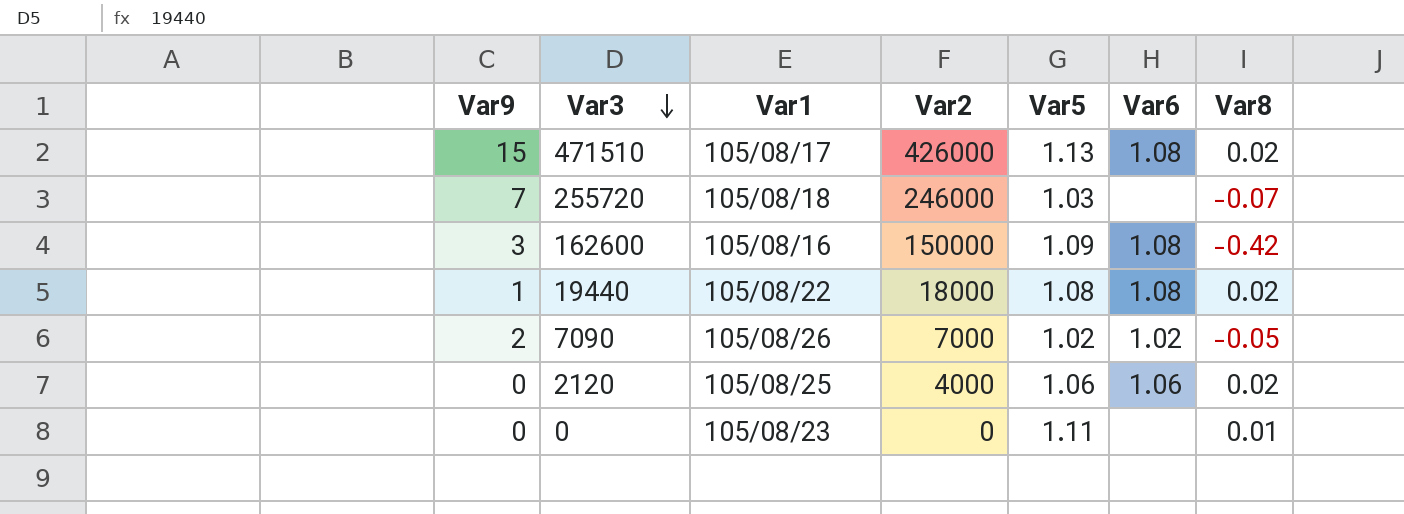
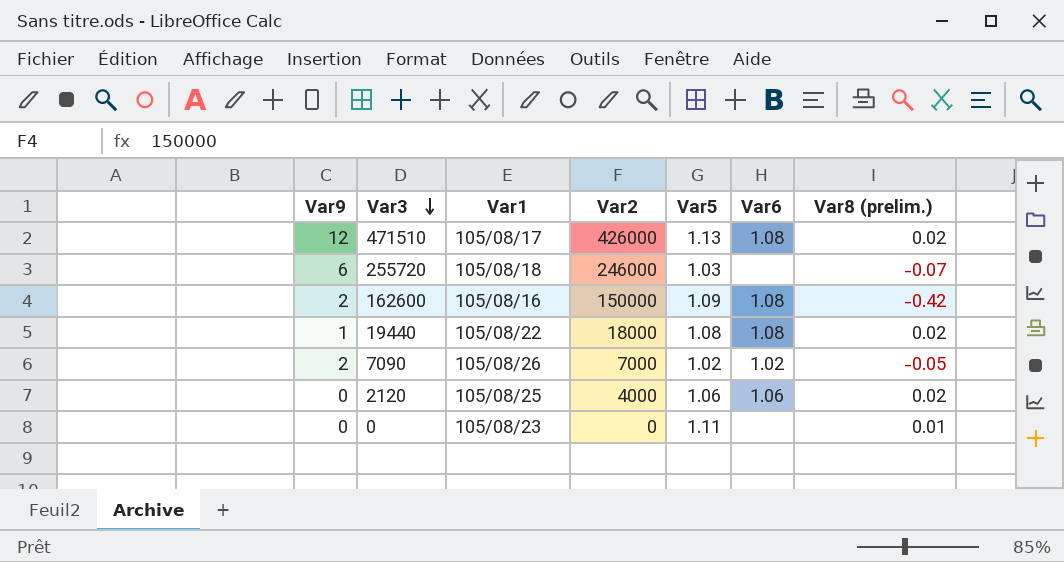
column name: Var8 -> Var8 (prelim.)
471510 | Var9: 15 -> 12
255720 | Var9: 7 -> 6
162600 | Var9: 3 -> 2

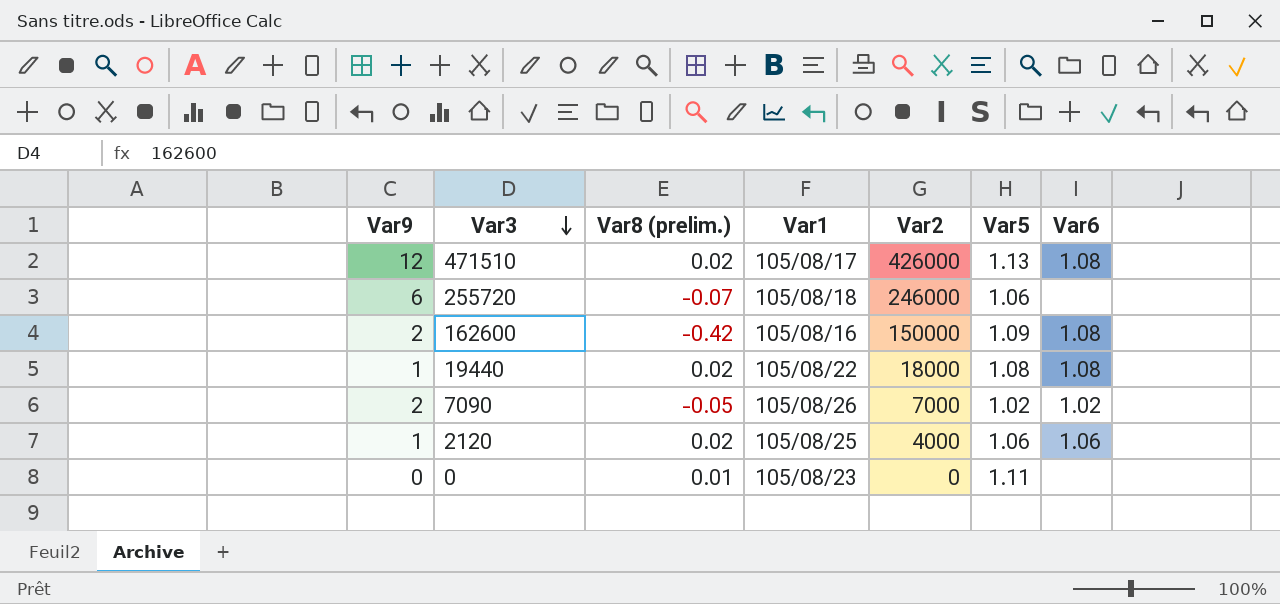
column Var8 (prelim.) | position: 7 -> 3
255720 | Var5: 1.03 -> 1.06
2120 | Var9: 0 -> 1

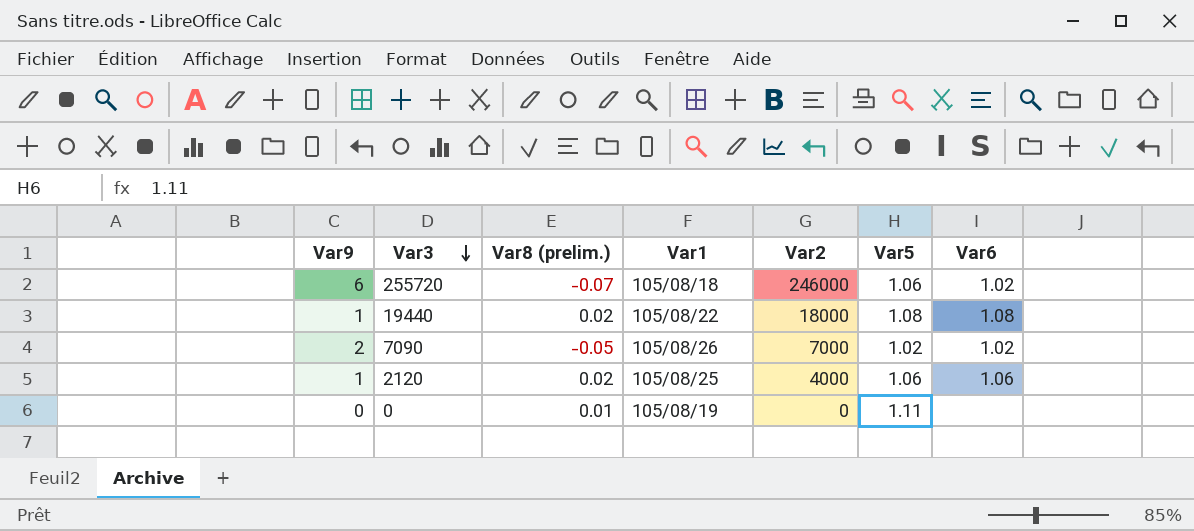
row 471510: 12 | 0.02 | 105/08/17 | 426000 | 1.13 | 1.08 -> none
row 162600: 2 | -0.42 | 105/08/16 | 150000 | 1.09 | 1.08 -> none
255720 | Var6: none -> 1.02
0 | Var1: 105/08/23 -> 105/08/19

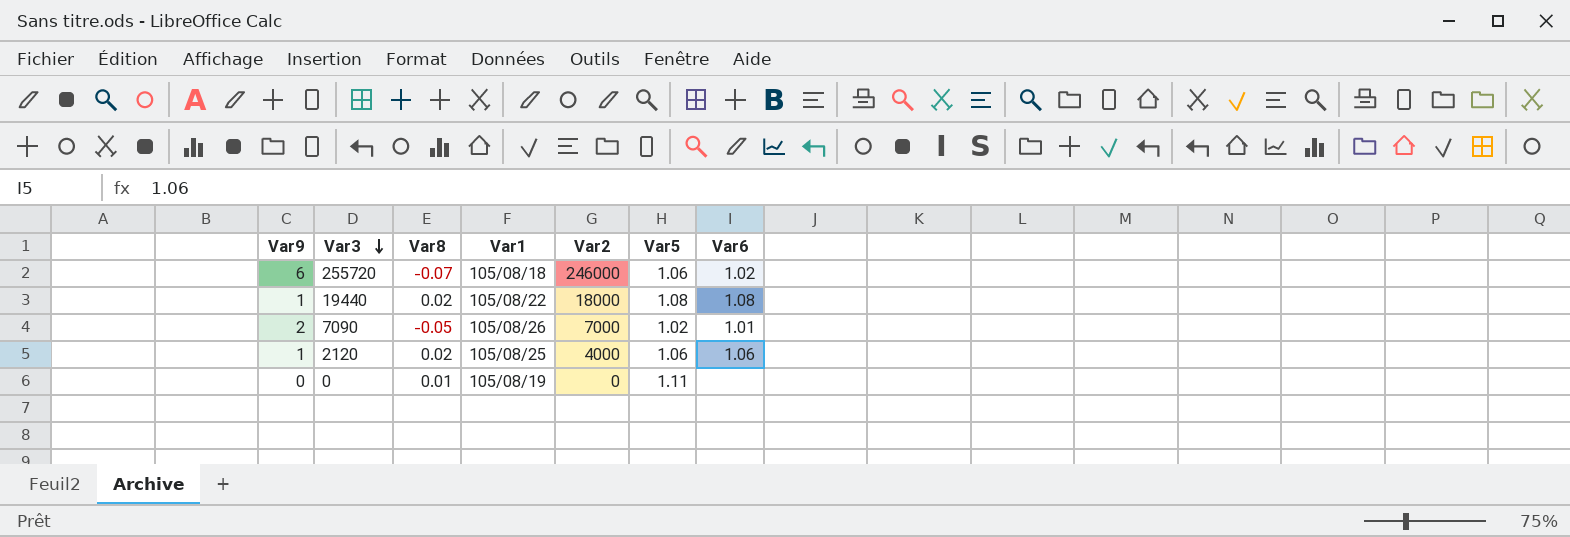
column name: Var8 (prelim.) -> Var8
7090 | Var6: 1.02 -> 1.01

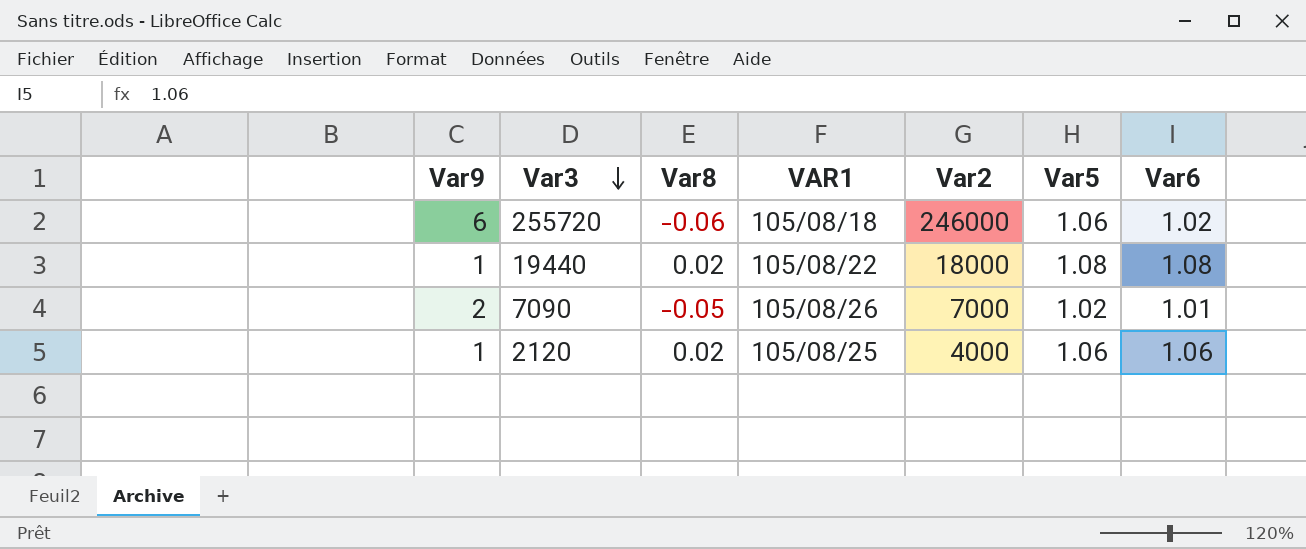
column name: Var1 -> VAR1
row 0: 0 | 0.01 | 105/08/19 | 0 | 1.11 | none -> none
255720 | Var8: -0.07 -> -0.06

